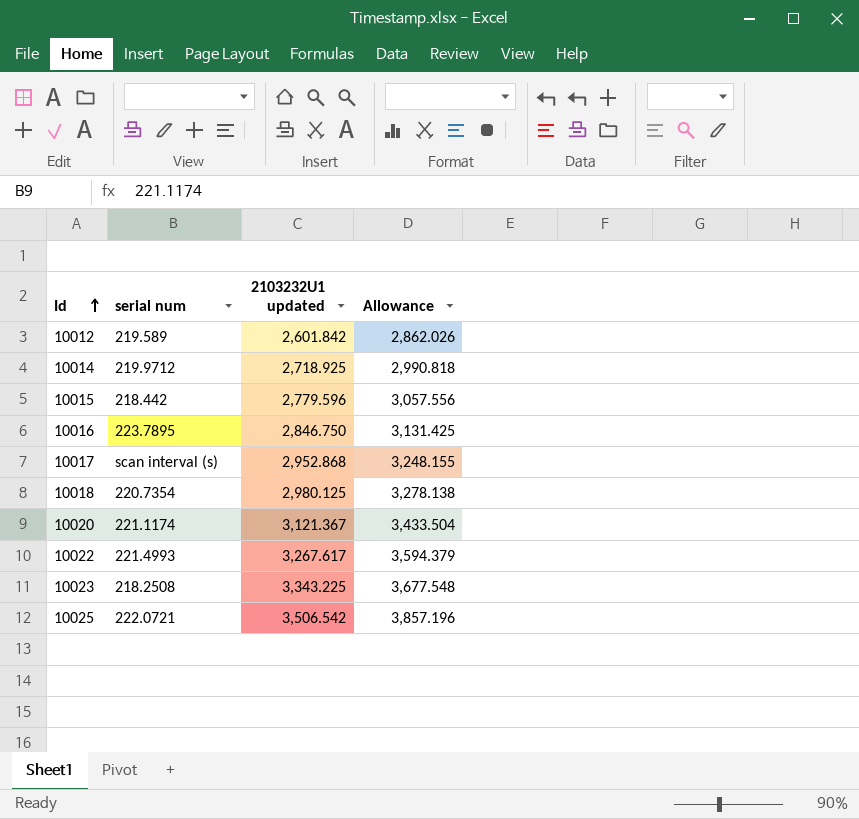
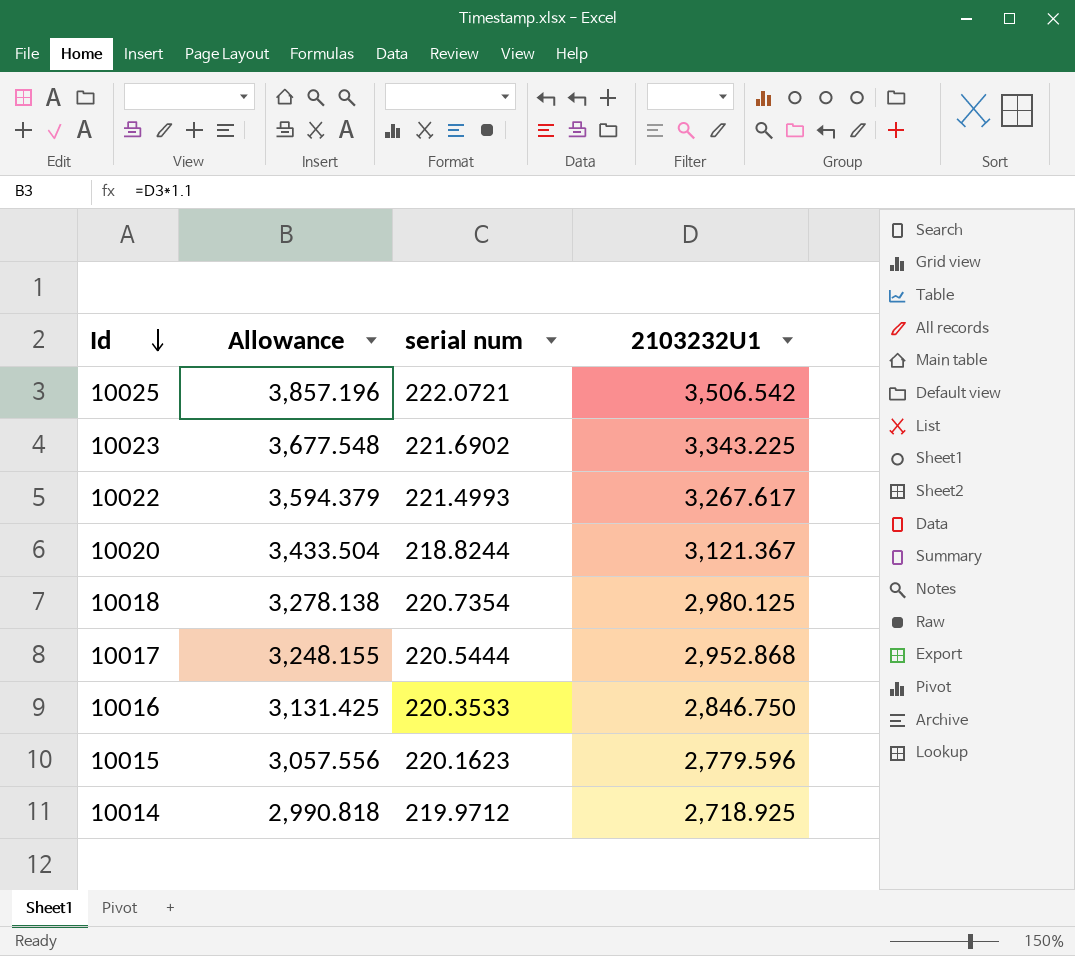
row order: Id ascending -> Id descending
column Allowance | position: 4 -> 2
column name: 2103232U1 updated -> 2103232U1
row 10012: 219.589 | 2,601.842 | 2,862.026 -> none
10023 | serial num: 218.2508 -> 221.6902
10020 | serial num: 221.1174 -> 218.8244
10017 | serial num: scan interval (s) -> 220.5444
10016 | serial num: 223.7895 -> 220.3533
10015 | serial num: 218.442 -> 220.1623

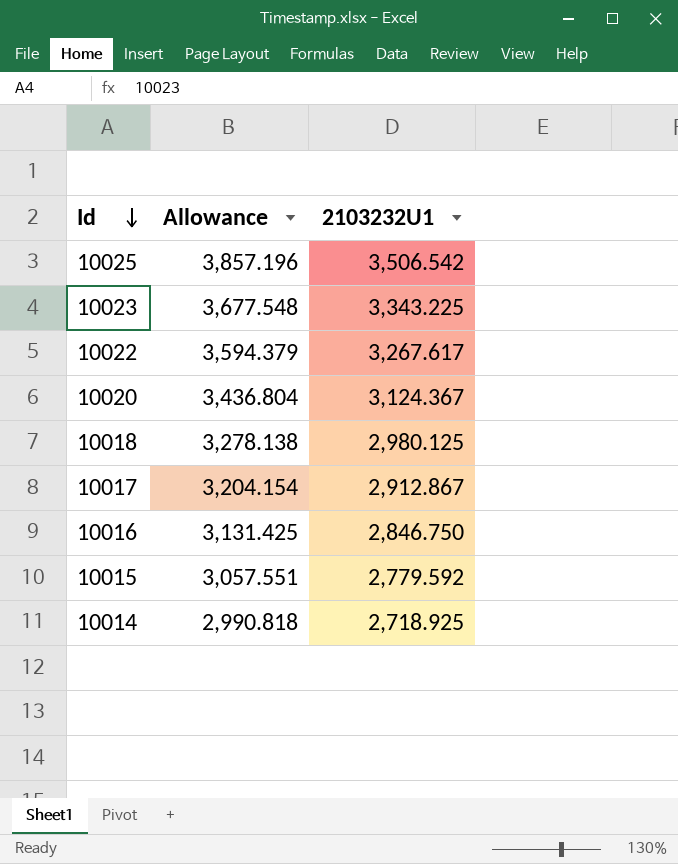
column serial num | position: 3 -> none
10020 | Allowance: 3,433.504 -> 3,436.804
10020 | 2103232U1: 3,121.367 -> 3,124.367
10017 | Allowance: 3,248.155 -> 3,204.154
10017 | 2103232U1: 2,952.868 -> 2,912.867
10015 | Allowance: 3,057.556 -> 3,057.551
10015 | 2103232U1: 2,779.596 -> 2,779.592

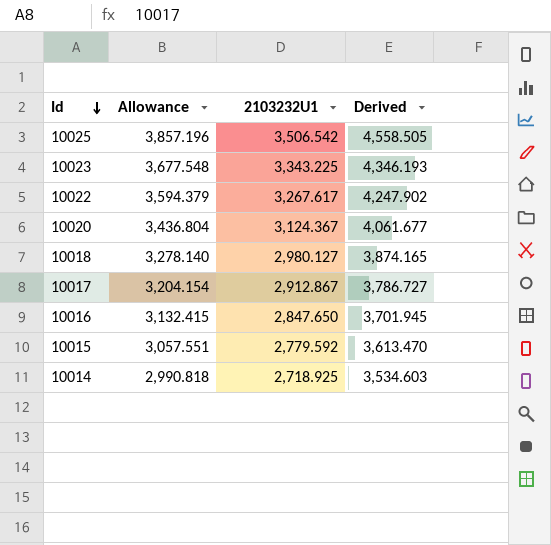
column Derived | formula: none -> [2103232U1] * 1.3
10018 | Allowance: 3,278.138 -> 3,278.140
10018 | 2103232U1: 2,980.125 -> 2,980.127
10016 | Allowance: 3,131.425 -> 3,132.415
10016 | 2103232U1: 2,846.750 -> 2,847.650

